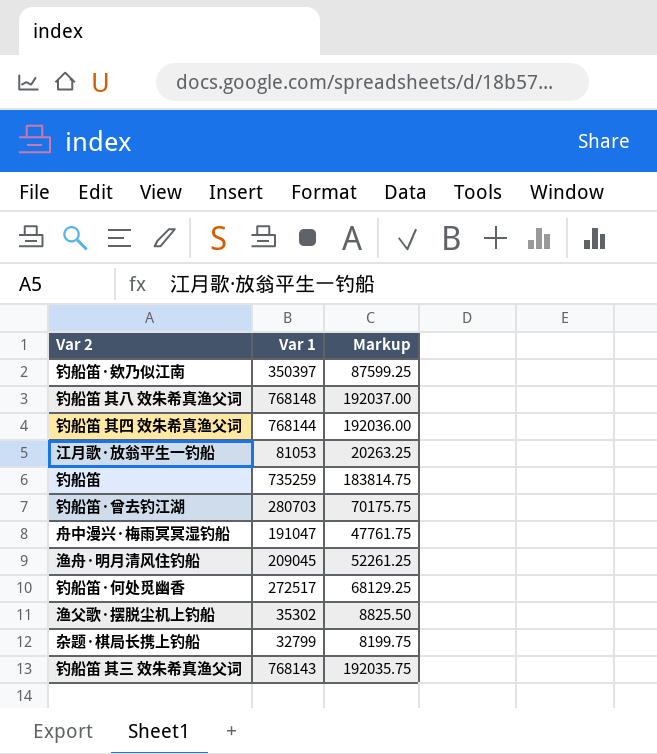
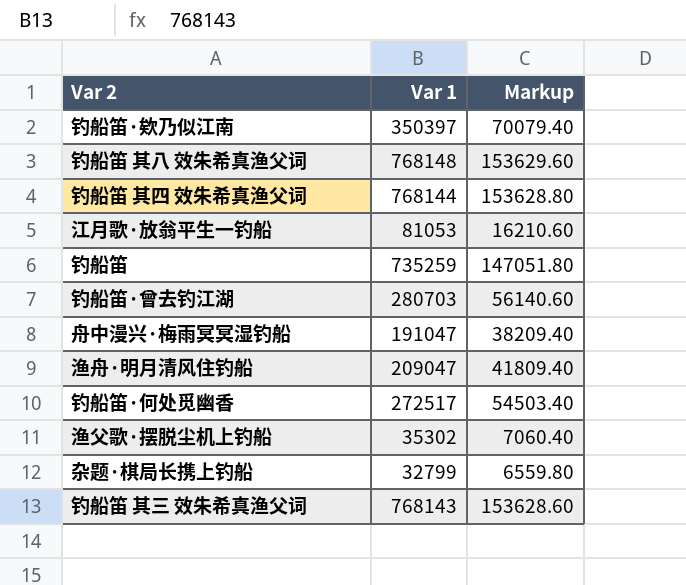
column Markup | formula: [Var 1] * 0.25 -> [Var 1] * 0.2
渔舟·明月清风住钓船 | Var 1: 209045 -> 209047

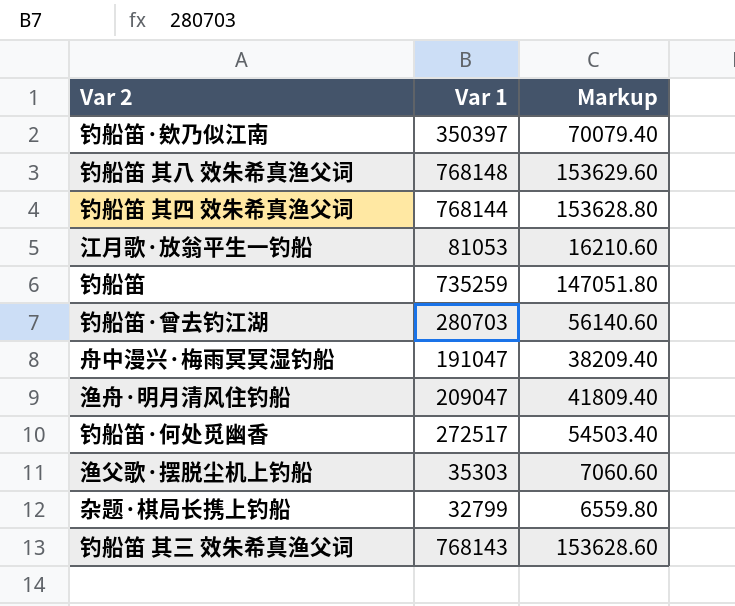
渔父歌·摆脱尘机上钓船 | Var 1: 35302 -> 35303
渔父歌·摆脱尘机上钓船 | Markup: 7060.40 -> 7060.60

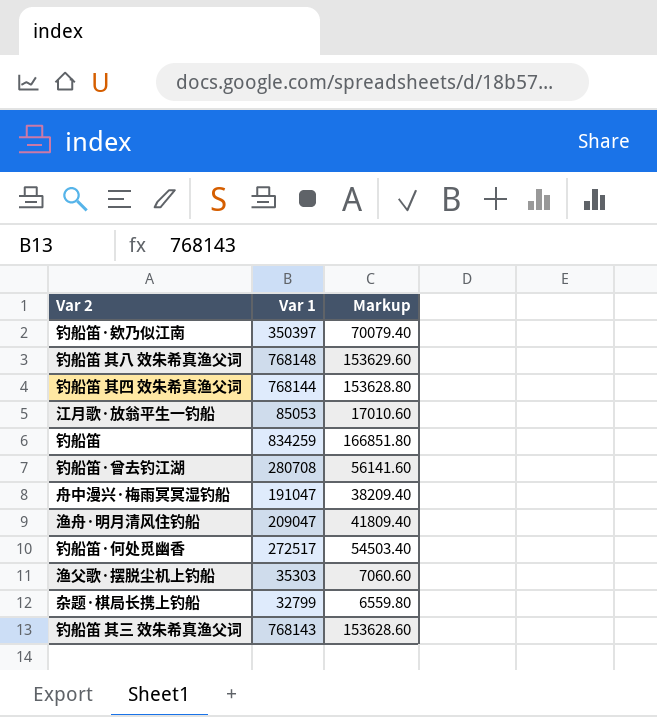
江月歌·放翁平生一钓船 | Var 1: 81053 -> 85053
江月歌·放翁平生一钓船 | Markup: 16210.60 -> 17010.60
钓船笛 | Var 1: 735259 -> 834259
钓船笛 | Markup: 147051.80 -> 166851.80
钓船笛·曾去钓江湖 | Var 1: 280703 -> 280708
钓船笛·曾去钓江湖 | Markup: 56140.60 -> 56141.60

